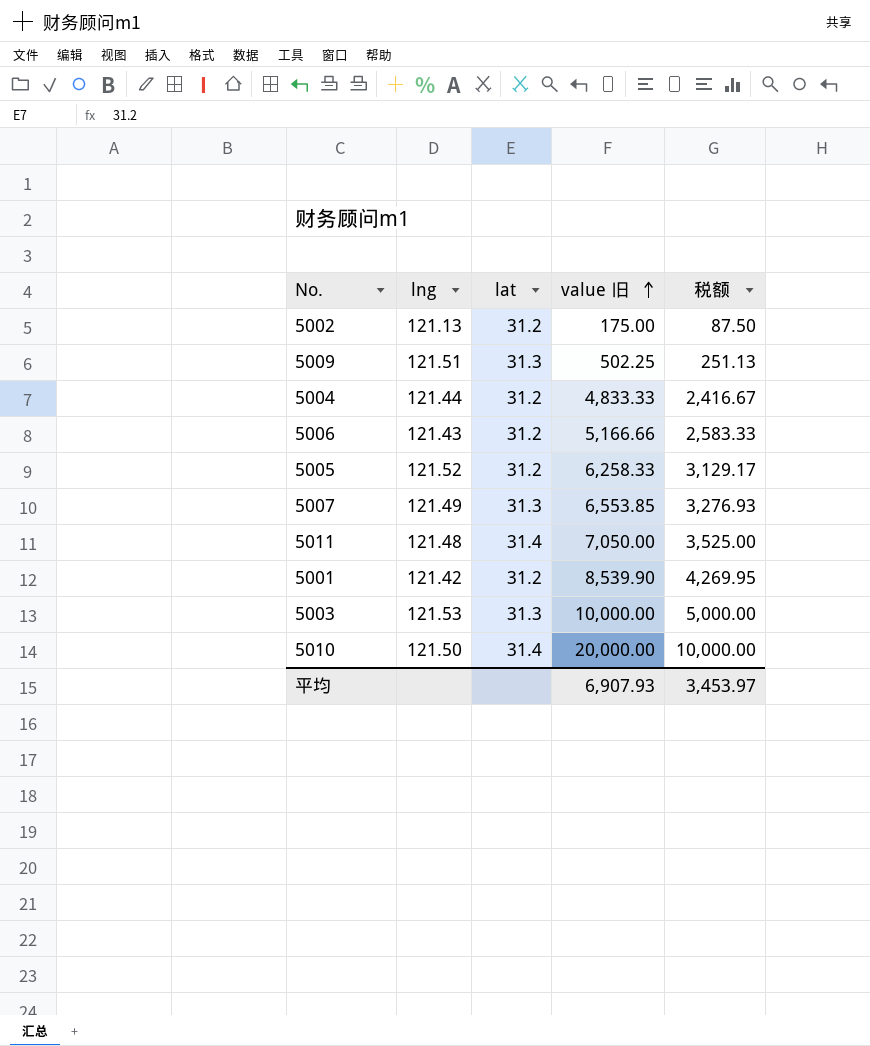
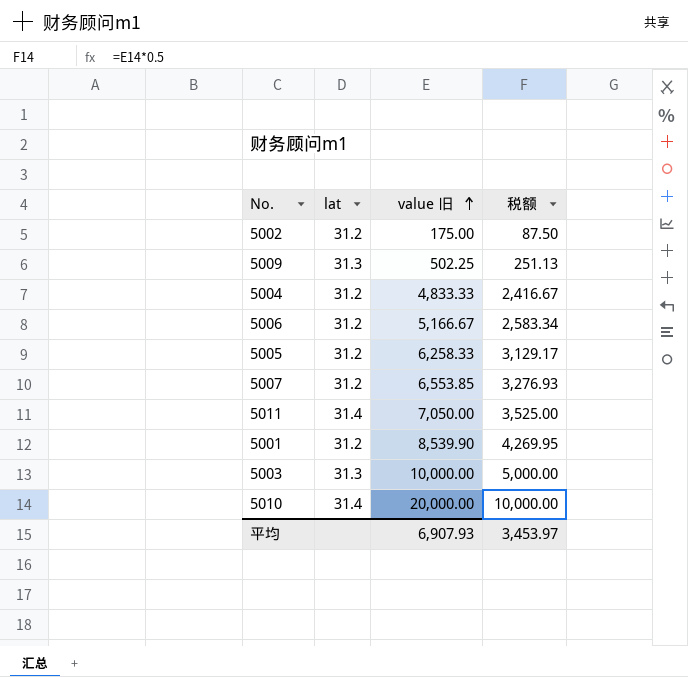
column lng | position: 2 -> none
5006 | value 旧: 5,166.66 -> 5,166.67
5006 | 税额: 2,583.33 -> 2,583.34
5007 | lat: 31.3 -> 31.2

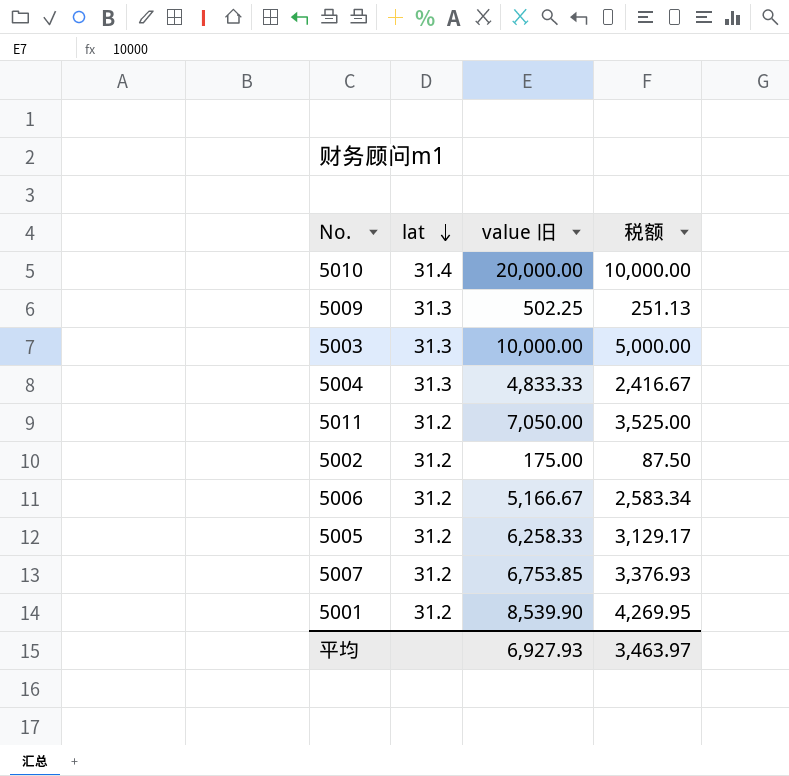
row order: value 旧 ascending -> lat descending
5004 | lat: 31.2 -> 31.3
5011 | lat: 31.4 -> 31.2
5007 | value 旧: 6,553.85 -> 6,753.85
5007 | 税额: 3,276.93 -> 3,376.93
平均 | value 旧: 6,907.93 -> 6,927.93
平均 | 税额: 3,453.97 -> 3,463.97

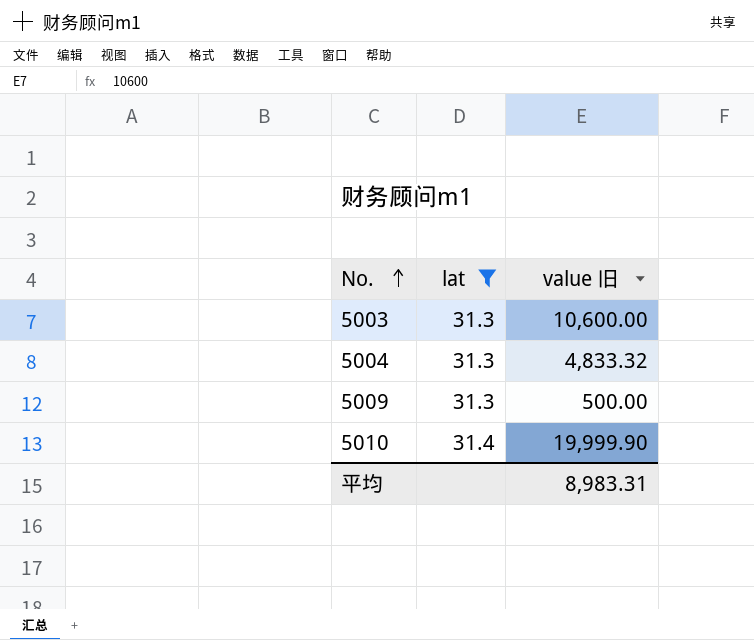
filter: none -> lat != 31.2
row order: lat descending -> No. ascending
column 税额 | formula: [value 旧] * 0.5 -> none
5003 | value 旧: 10,000.00 -> 10,600.00
5004 | value 旧: 4,833.33 -> 4,833.32
5009 | value 旧: 502.25 -> 500.00
5010 | value 旧: 20,000.00 -> 19,999.90
平均 | value 旧: 6,927.93 -> 8,983.31

